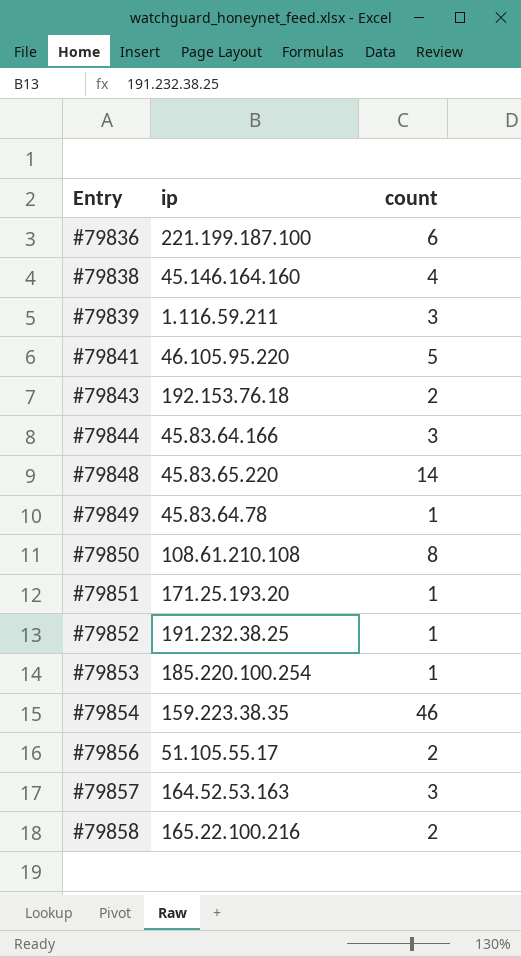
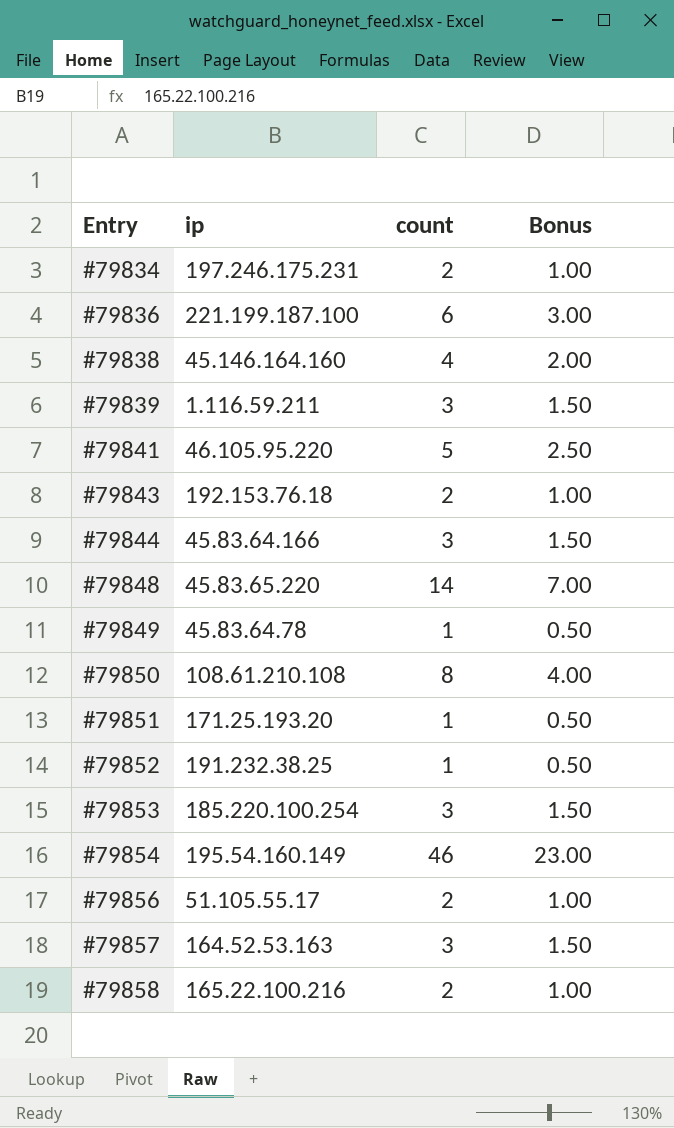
column Bonus | formula: none -> [count] * 0.5
row #79834: none -> 197.246.175.231 | 2 | 1.00
#79853 | count: 1 -> 3
#79854 | ip: 159.223.38.35 -> 195.54.160.149

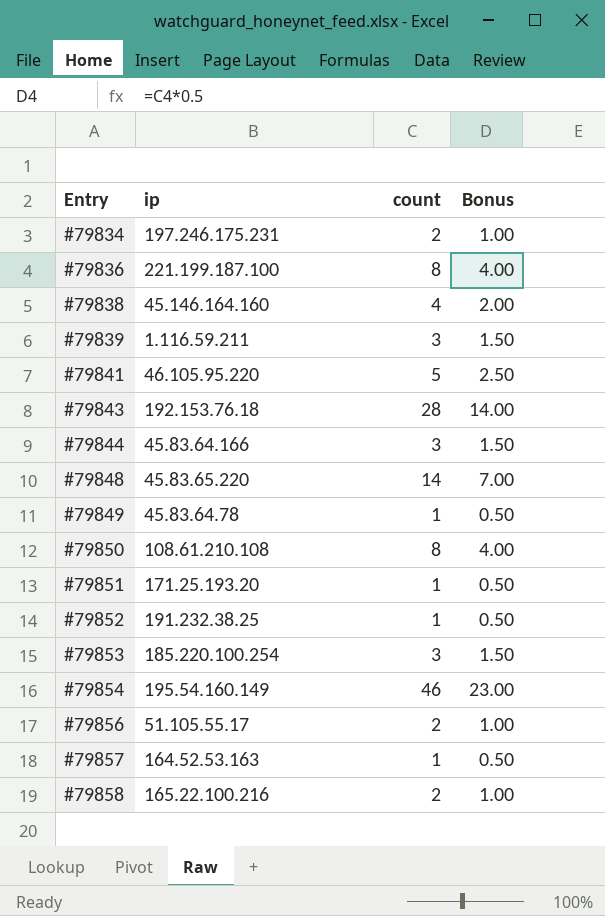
#79836 | count: 6 -> 8
#79836 | Bonus: 3.00 -> 4.00
#79843 | count: 2 -> 28
#79843 | Bonus: 1.00 -> 14.00
#79857 | count: 3 -> 1
#79857 | Bonus: 1.50 -> 0.50

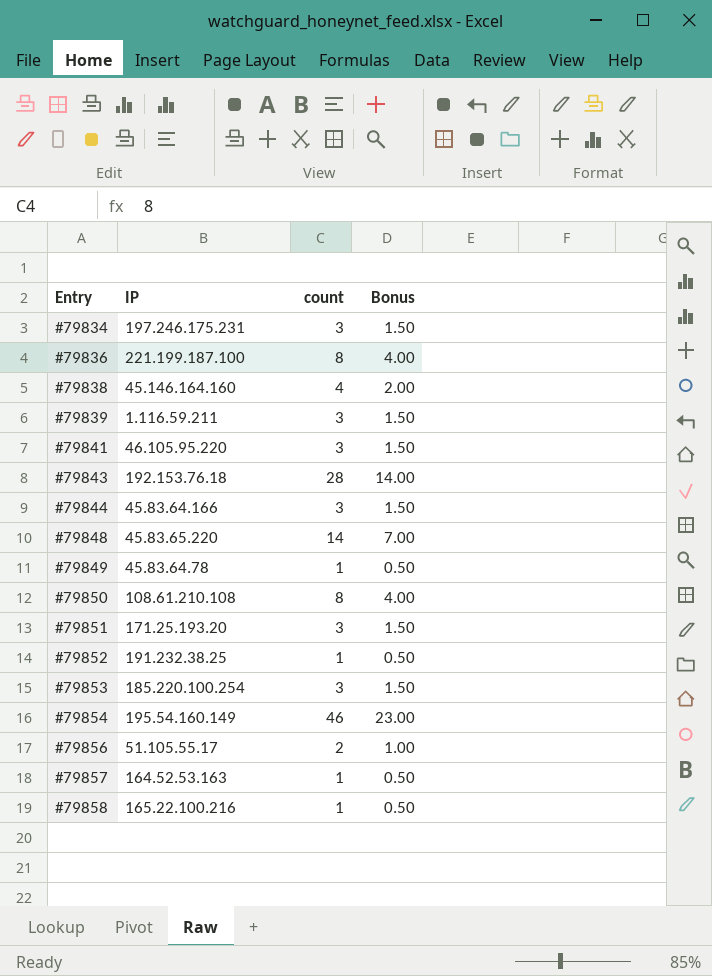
column name: ip -> IP
#79834 | count: 2 -> 3
#79834 | Bonus: 1.00 -> 1.50
#79841 | count: 5 -> 3
#79841 | Bonus: 2.50 -> 1.50
#79851 | count: 1 -> 3
#79851 | Bonus: 0.50 -> 1.50
#79858 | count: 2 -> 1
#79858 | Bonus: 1.00 -> 0.50

